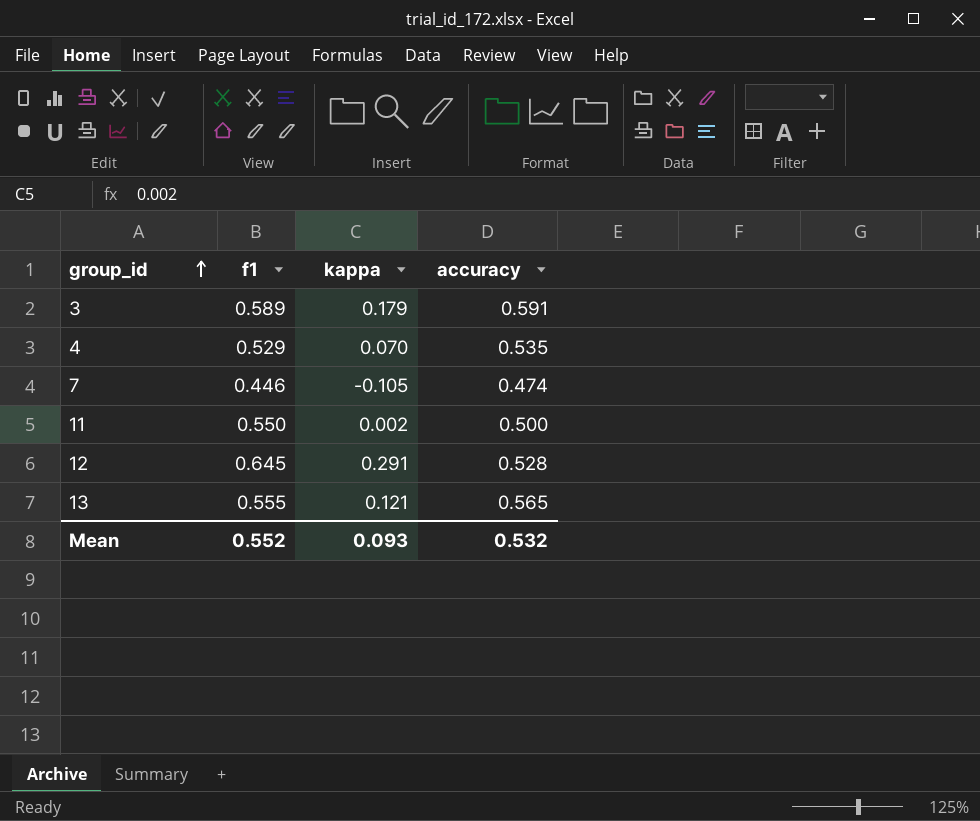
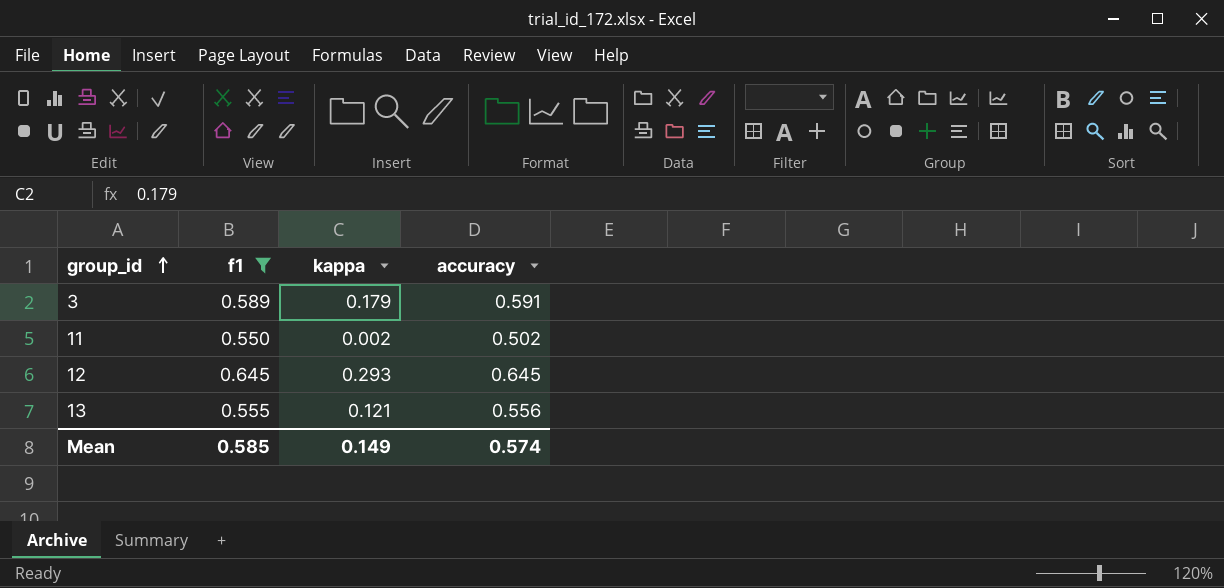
filter: none -> f1 >= 0.550
11 | accuracy: 0.500 -> 0.502
12 | kappa: 0.291 -> 0.293
12 | accuracy: 0.528 -> 0.645
13 | accuracy: 0.565 -> 0.556
Mean | f1: 0.552 -> 0.585
Mean | kappa: 0.093 -> 0.149
Mean | accuracy: 0.532 -> 0.574

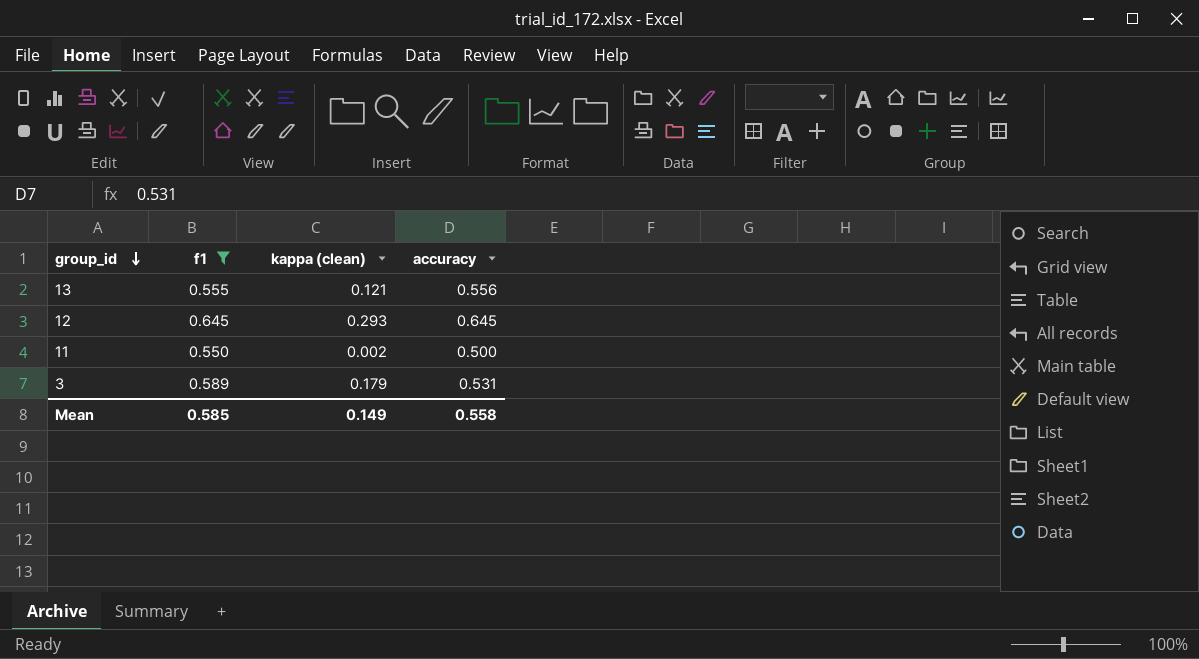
row order: group_id ascending -> group_id descending
column name: kappa -> kappa (clean)
11 | accuracy: 0.502 -> 0.500
3 | accuracy: 0.591 -> 0.531
Mean | accuracy: 0.574 -> 0.558

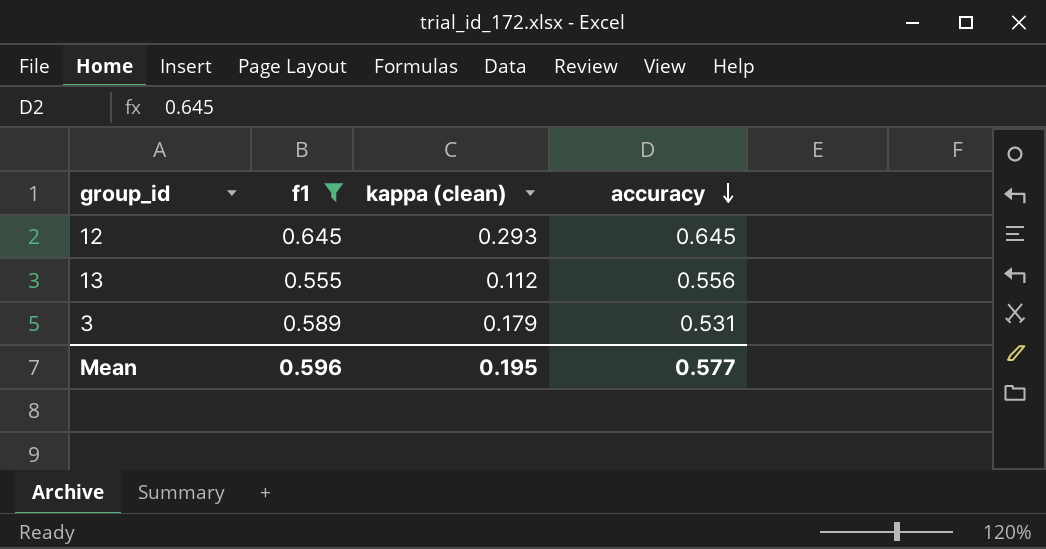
row order: group_id descending -> accuracy descending
row 11: 0.550 | 0.002 | 0.500 -> none
13 | kappa (clean): 0.121 -> 0.112
Mean | f1: 0.585 -> 0.596
Mean | kappa (clean): 0.149 -> 0.195
Mean | accuracy: 0.558 -> 0.577

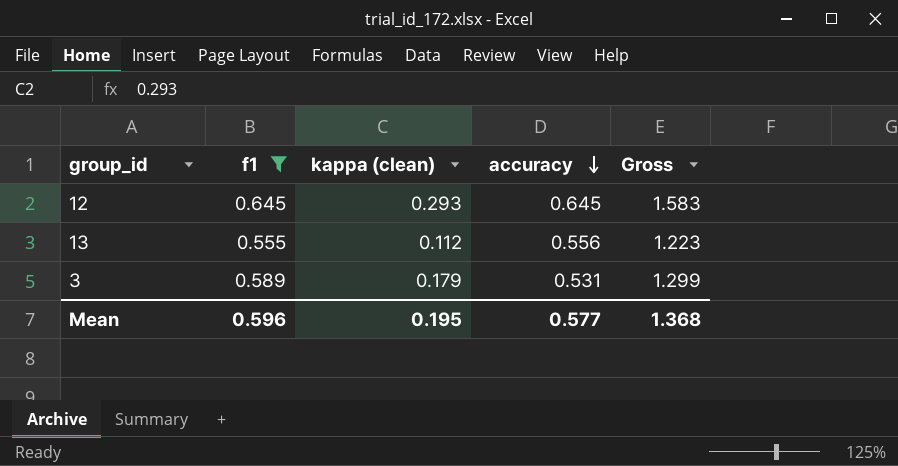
column Gross | formula: none -> [f1] + [kappa (clean)] + [accuracy]

